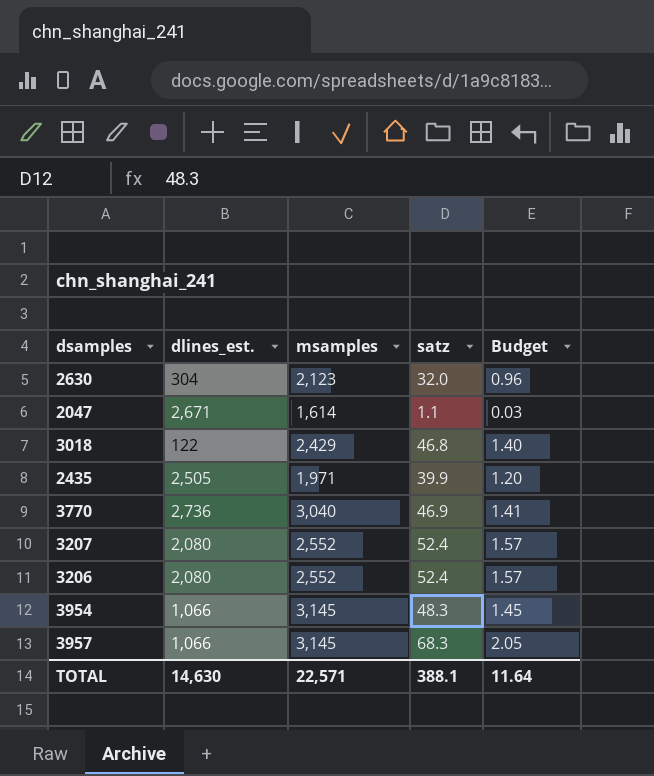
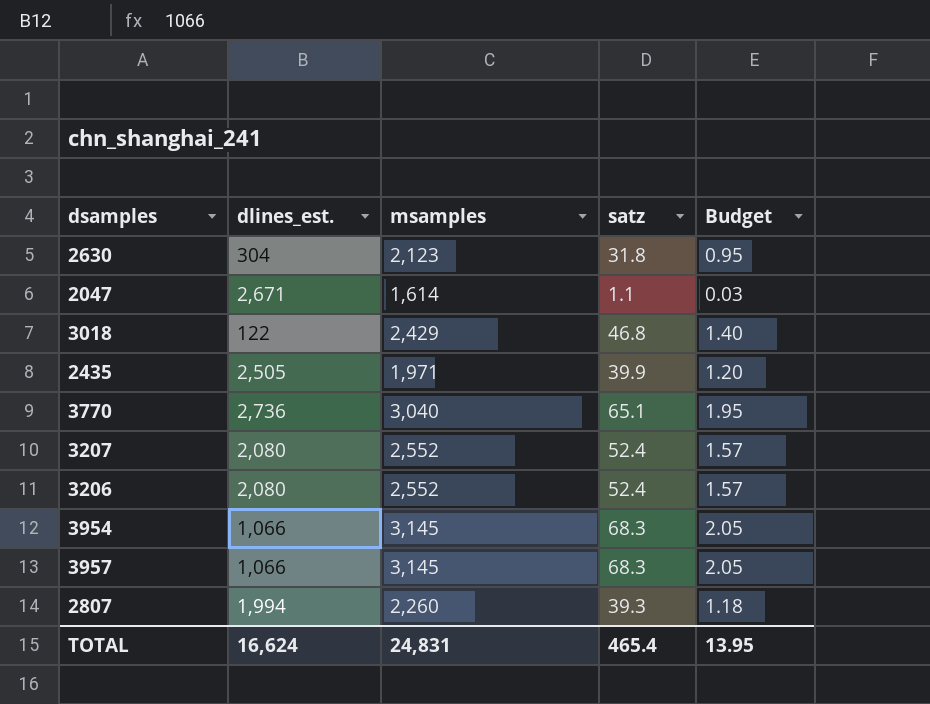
2630 | satz: 32.0 -> 31.8
2630 | Budget: 0.96 -> 0.95
3770 | satz: 46.9 -> 65.1
3770 | Budget: 1.41 -> 1.95
3954 | satz: 48.3 -> 68.3
3954 | Budget: 1.45 -> 2.05
row 2807: none -> 1,994 | 2,260 | 39.3 | 1.18
TOTAL | dlines_est.: 14,630 -> 16,624
TOTAL | msamples: 22,571 -> 24,831
TOTAL | satz: 388.1 -> 465.4
TOTAL | Budget: 11.64 -> 13.95

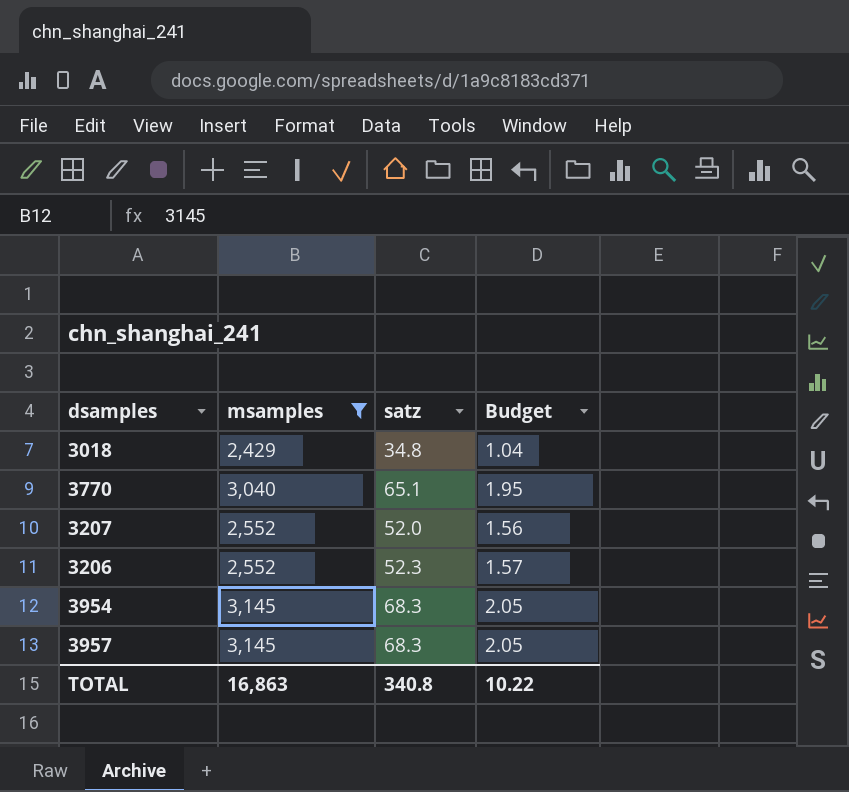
filter: none -> msamples >= 2,429
column dlines_est. | position: 2 -> none
3018 | satz: 46.8 -> 34.8
3018 | Budget: 1.40 -> 1.04
3207 | satz: 52.4 -> 52.0
3207 | Budget: 1.57 -> 1.56
3206 | satz: 52.4 -> 52.3
TOTAL | msamples: 24,831 -> 16,863
TOTAL | satz: 465.4 -> 340.8
TOTAL | Budget: 13.95 -> 10.22

